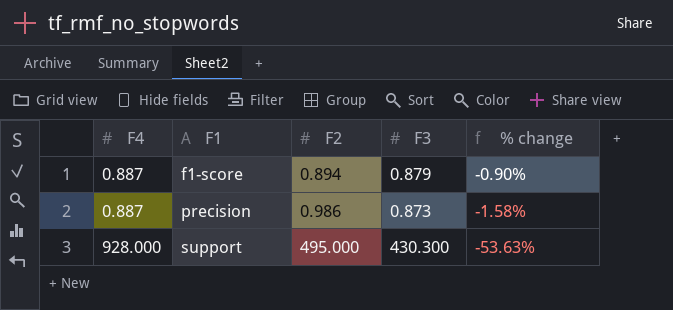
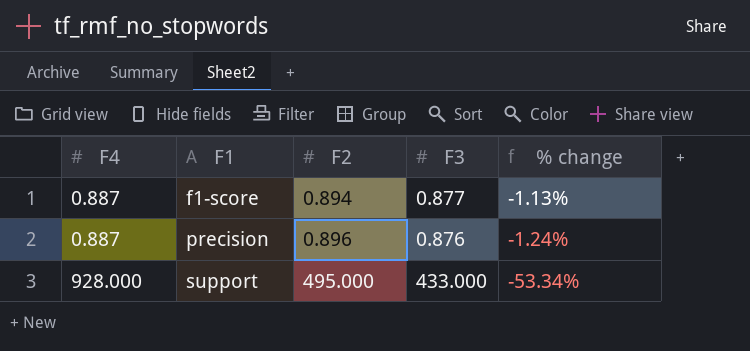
f1-score | F3: 0.879 -> 0.877
f1-score | % change: -0.90% -> -1.13%
precision | F2: 0.986 -> 0.896
precision | F3: 0.873 -> 0.876
precision | % change: -1.58% -> -1.24%
support | F3: 430.300 -> 433.000
support | % change: -53.63% -> -53.34%

